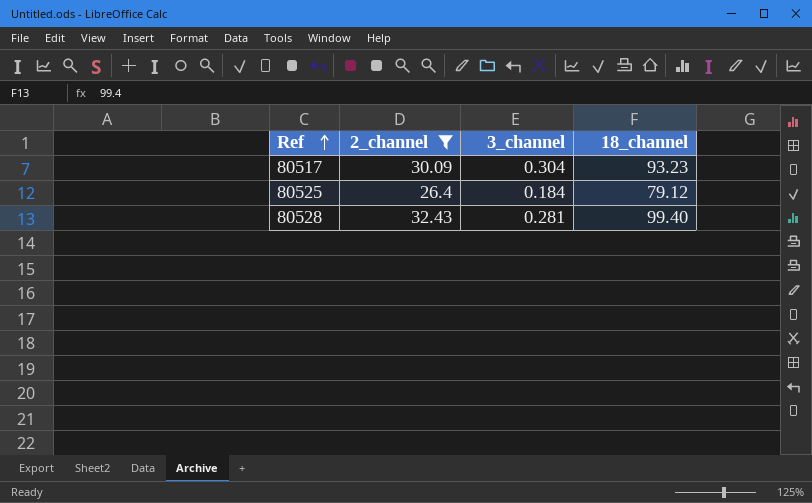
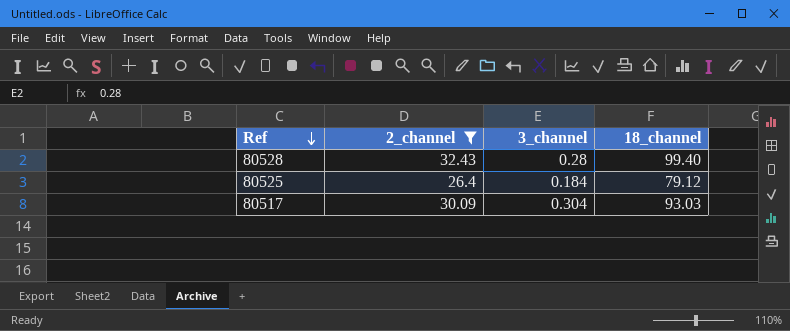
row order: Ref ascending -> Ref descending
80528 | 3_channel: 0.281 -> 0.28
80517 | 18_channel: 93.23 -> 93.03

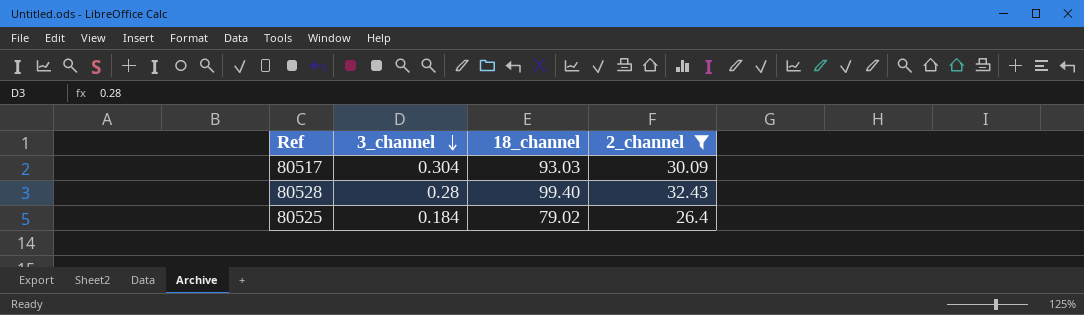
row order: Ref descending -> 3_channel descending
column 2_channel | position: 2 -> 4
80525 | 18_channel: 79.12 -> 79.02

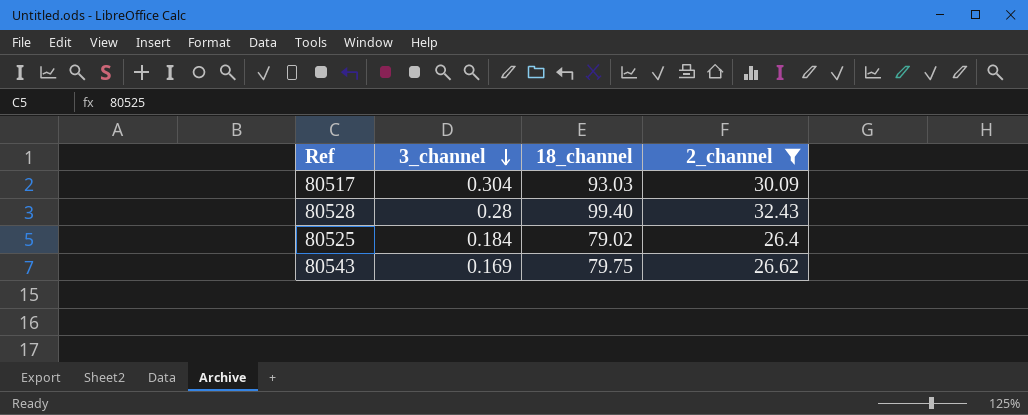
row 80543: none -> 0.169 | 79.75 | 26.62

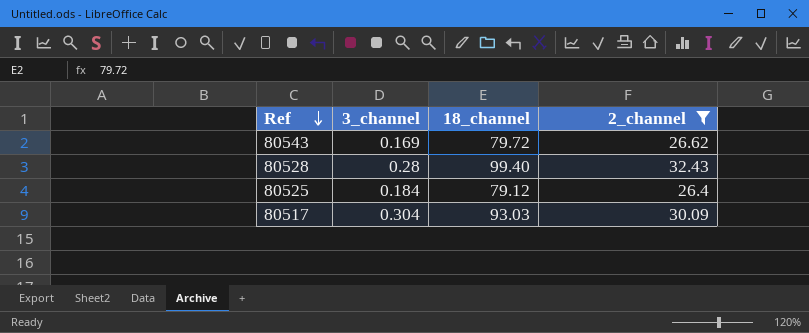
row order: 3_channel descending -> Ref descending
80543 | 18_channel: 79.75 -> 79.72
80525 | 18_channel: 79.02 -> 79.12

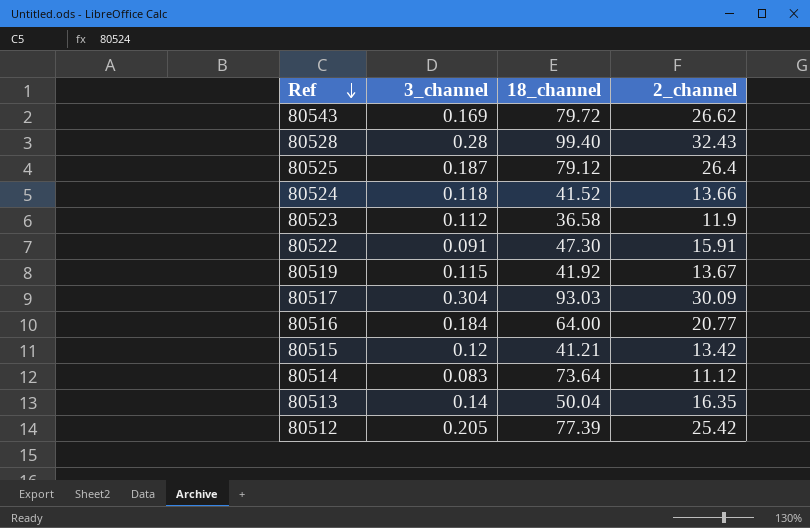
filter: 2_channel >= 26.4 -> none
80525 | 3_channel: 0.184 -> 0.187

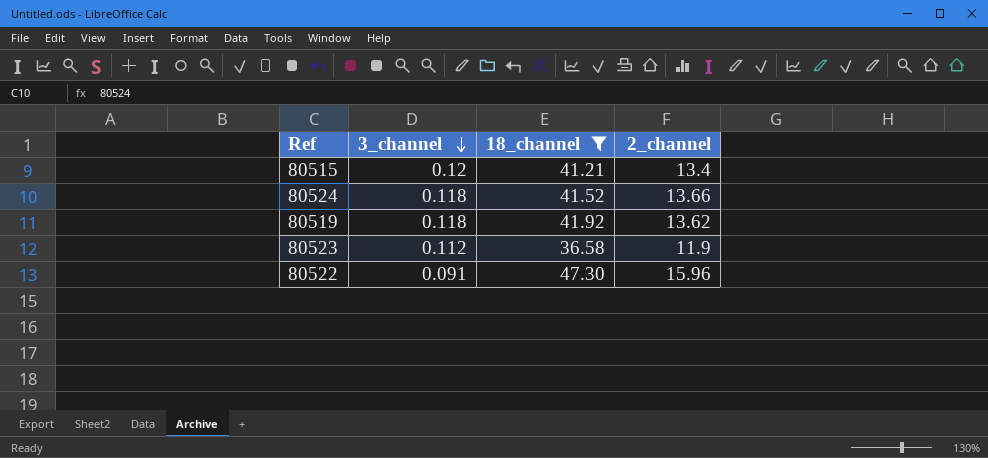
filter: none -> 18_channel <= 47.30
row order: Ref descending -> 3_channel descending
80515 | 2_channel: 13.42 -> 13.4
80519 | 3_channel: 0.115 -> 0.118
80519 | 2_channel: 13.67 -> 13.62
80522 | 2_channel: 15.91 -> 15.96

